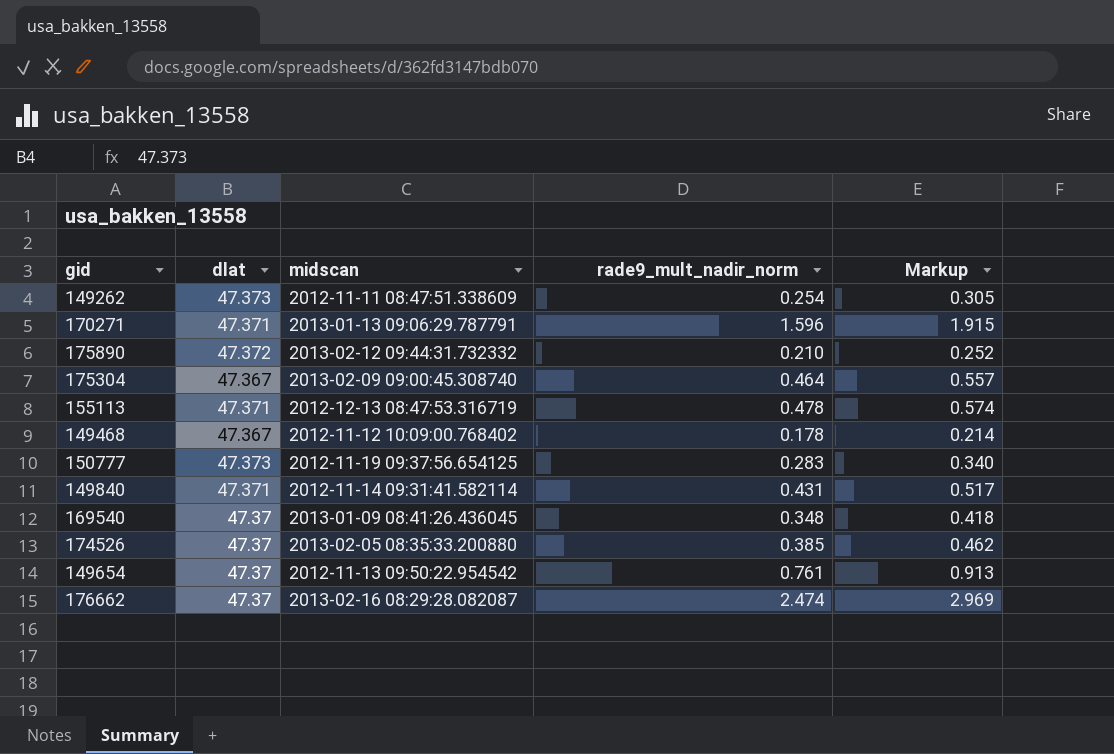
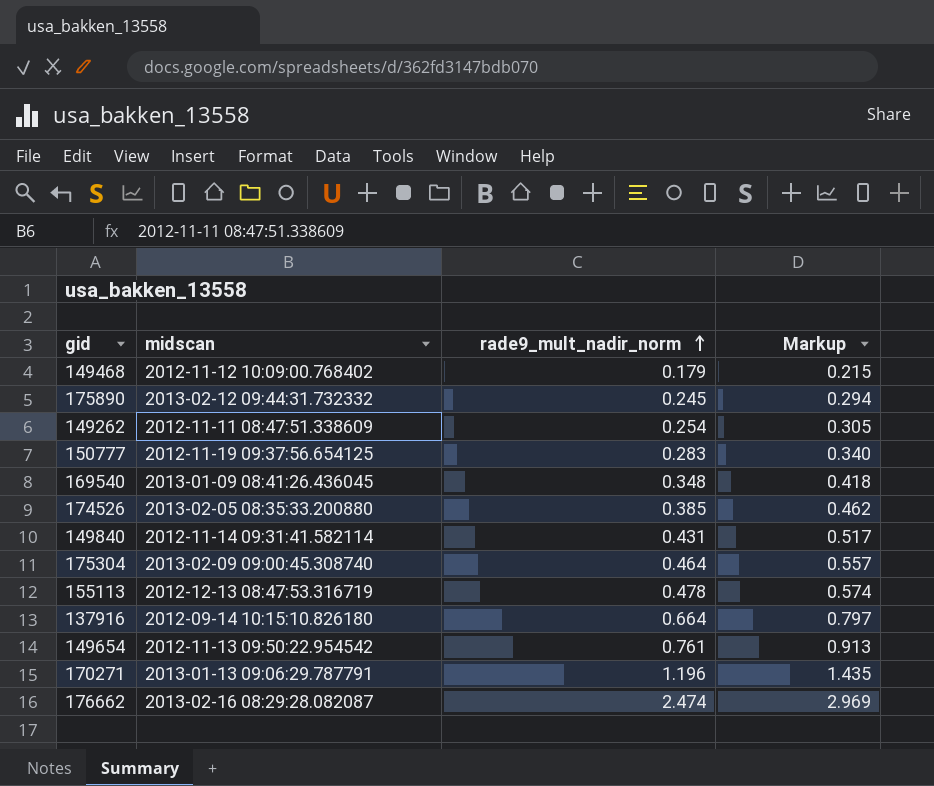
row order: none -> rade9_mult_nadir_norm ascending
column dlat | position: 2 -> none
149468 | rade9_mult_nadir_norm: 0.178 -> 0.179
149468 | Markup: 0.214 -> 0.215
175890 | rade9_mult_nadir_norm: 0.210 -> 0.245
175890 | Markup: 0.252 -> 0.294
row 137916: none -> 2012-09-14 10:15:10.826180 | 0.664 | 0.797
170271 | rade9_mult_nadir_norm: 1.596 -> 1.196
170271 | Markup: 1.915 -> 1.435

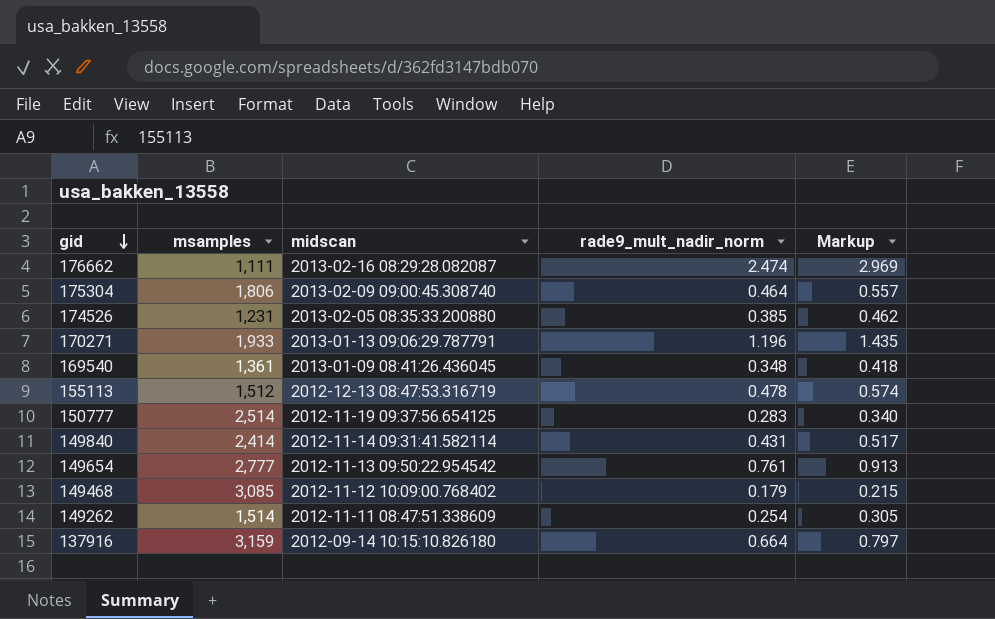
row order: rade9_mult_nadir_norm ascending -> gid descending
column msamples | position: none -> 2
row 175890: 2013-02-12 09:44:31.732332 | 0.245 | 0.294 -> none

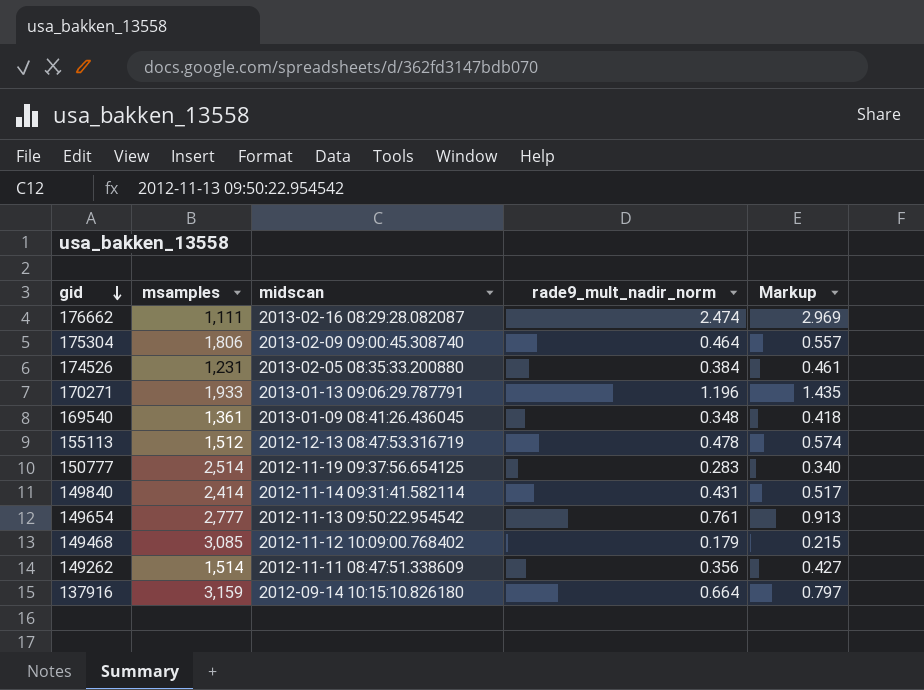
174526 | rade9_mult_nadir_norm: 0.385 -> 0.384
174526 | Markup: 0.462 -> 0.461
149262 | rade9_mult_nadir_norm: 0.254 -> 0.356
149262 | Markup: 0.305 -> 0.427

